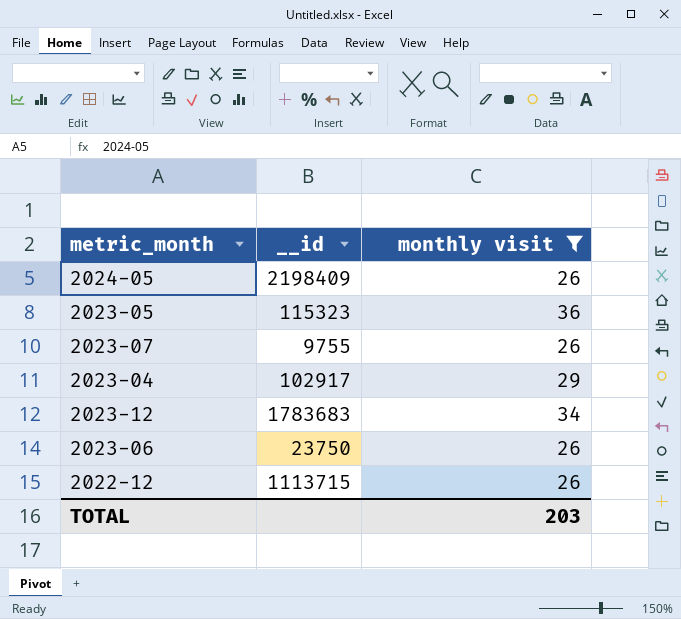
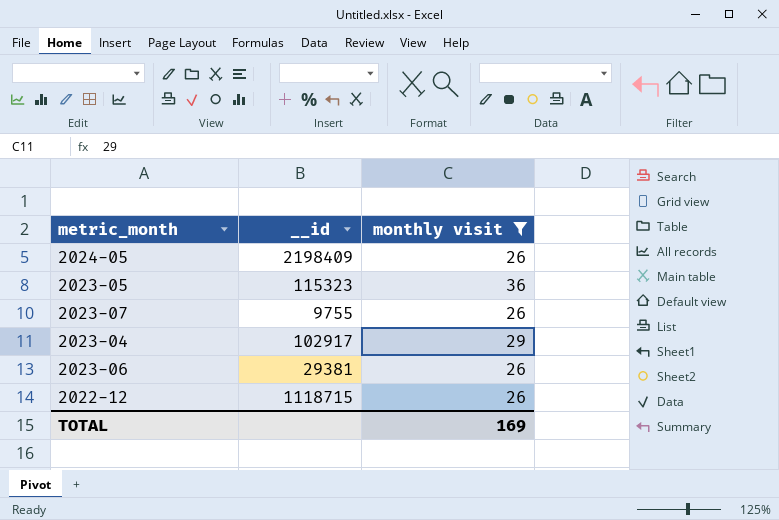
row 2023-12: 1783683 | 34 -> none
2023-06 | __id: 23750 -> 29381
2022-12 | __id: 1113715 -> 1118715
TOTAL | monthly visit: 203 -> 169

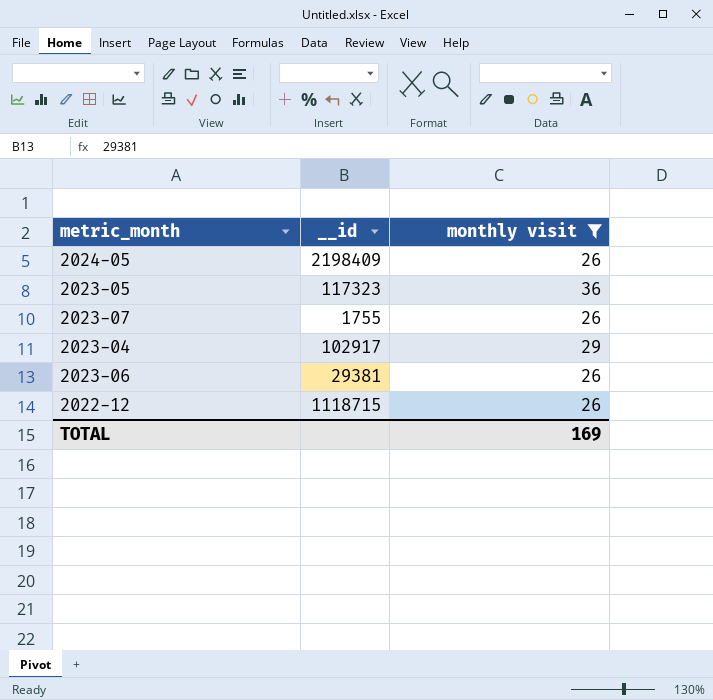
2023-05 | __id: 115323 -> 117323
2023-07 | __id: 9755 -> 1755

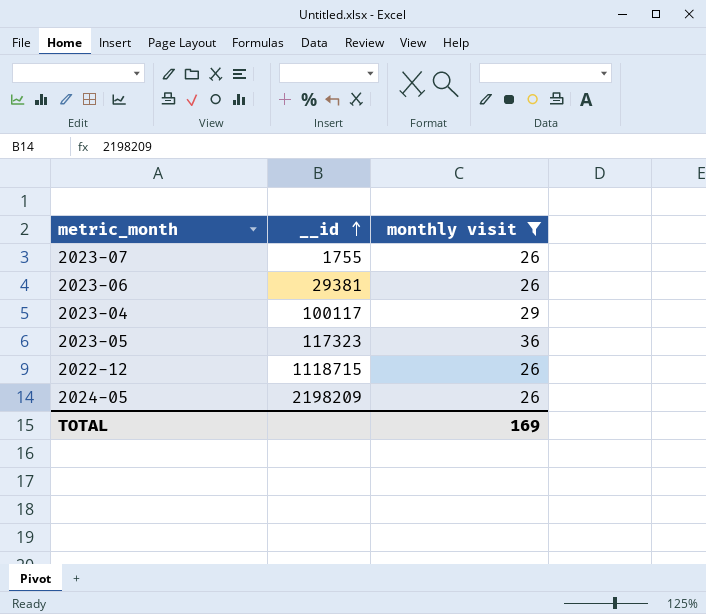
row order: none -> __id ascending
2023-04 | __id: 102917 -> 100117
2024-05 | __id: 2198409 -> 2198209

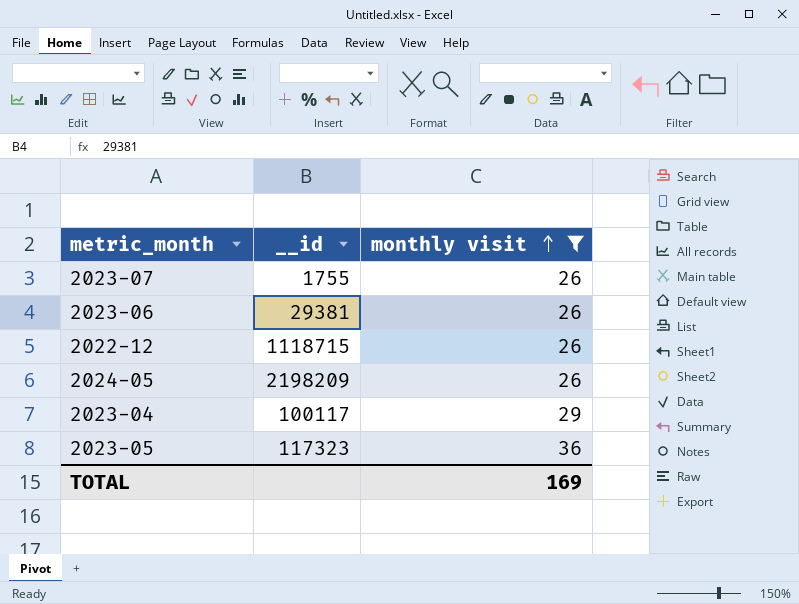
row order: __id ascending -> monthly visit ascending

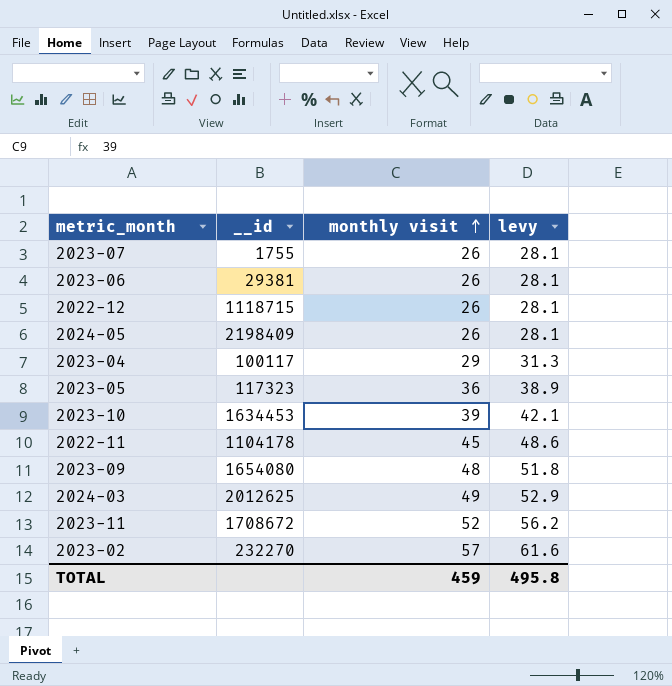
filter: monthly visit <= 36 -> none
column levy | formula: none -> [monthly visit] * 1.08
2024-05 | __id: 2198209 -> 2198409
TOTAL | monthly visit: 169 -> 459

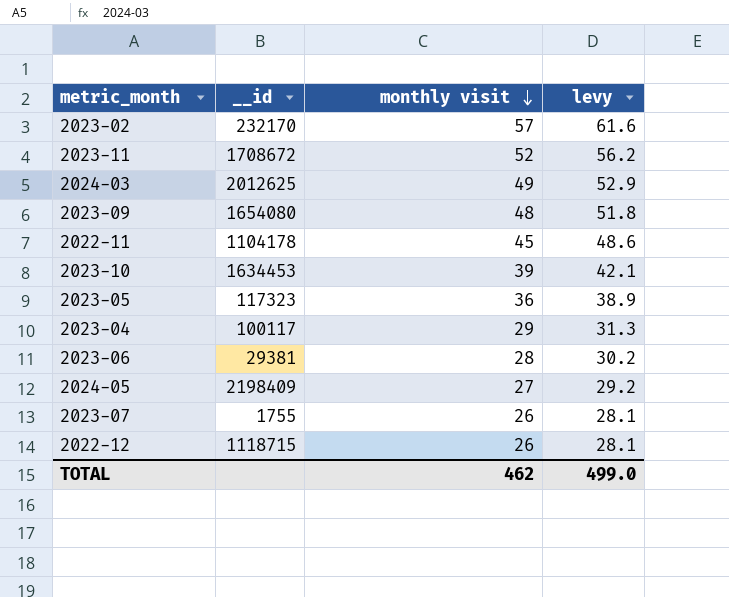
row order: monthly visit ascending -> monthly visit descending
2023-02 | __id: 232270 -> 232170
2023-06 | monthly visit: 26 -> 28
2023-06 | levy: 28.1 -> 30.2
2024-05 | monthly visit: 26 -> 27
2024-05 | levy: 28.1 -> 29.2
TOTAL | monthly visit: 459 -> 462
TOTAL | levy: 495.8 -> 499.0

